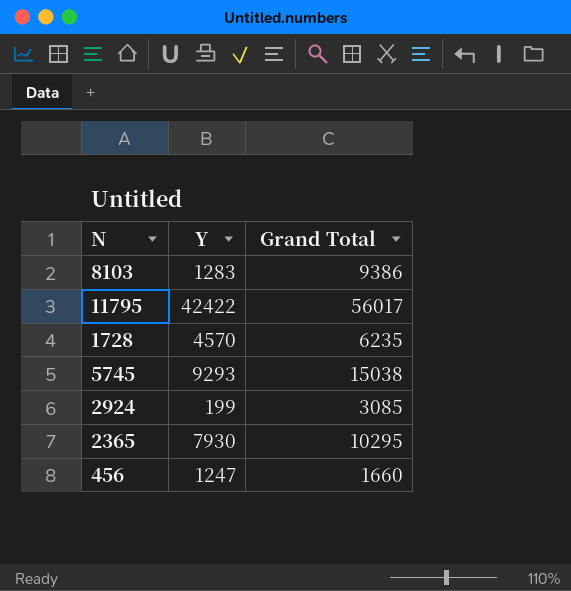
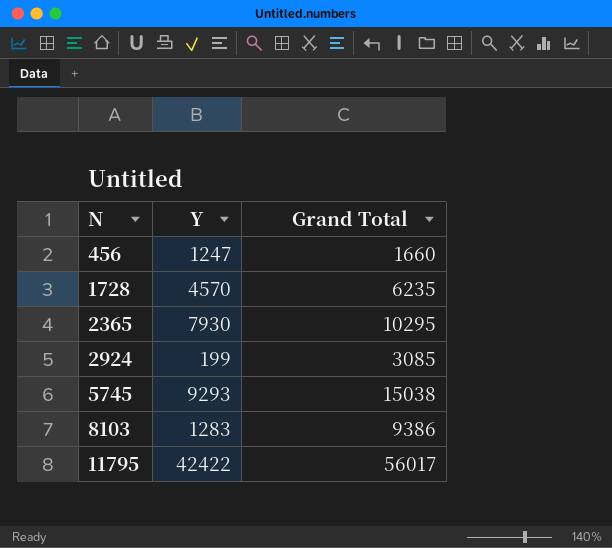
row order: none -> N ascending

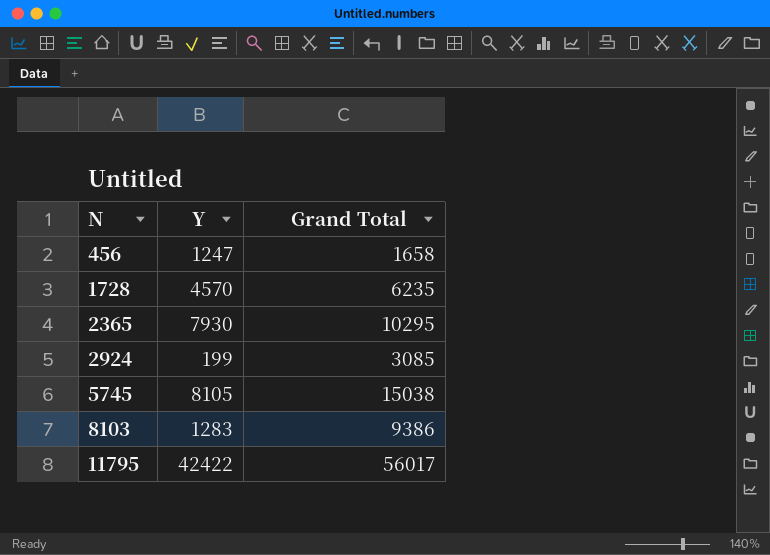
456 | Grand Total: 1660 -> 1658
5745 | Y: 9293 -> 8105

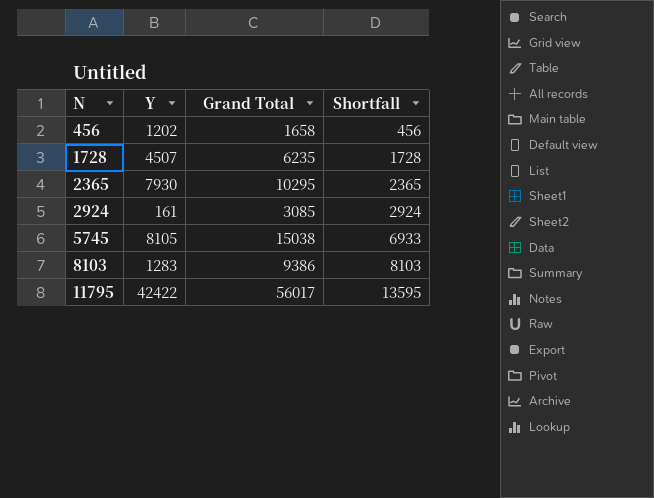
column Shortfall | formula: none -> [Grand Total] - [Y]
456 | Y: 1247 -> 1202
1728 | Y: 4570 -> 4507
2924 | Y: 199 -> 161

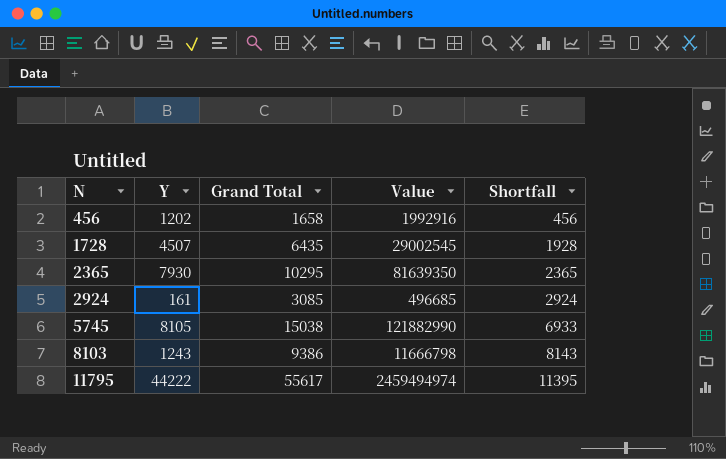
column Value | formula: none -> [Y] * [Grand Total]
1728 | Grand Total: 6235 -> 6435
1728 | Shortfall: 1728 -> 1928
8103 | Y: 1283 -> 1243
8103 | Shortfall: 8103 -> 8143
11795 | Y: 42422 -> 44222
11795 | Grand Total: 56017 -> 55617
11795 | Shortfall: 13595 -> 11395

